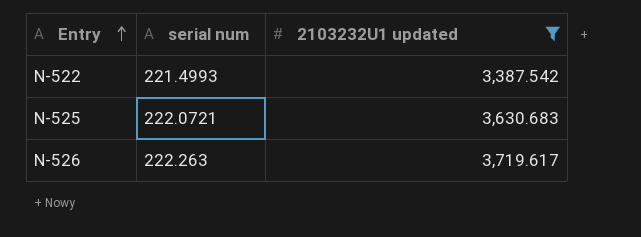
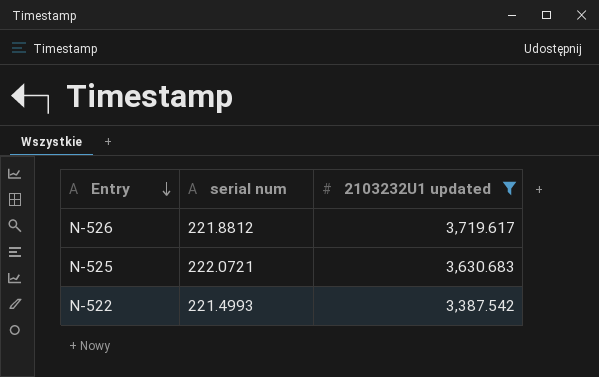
row order: Entry ascending -> Entry descending
N-526 | serial num: 222.263 -> 221.8812

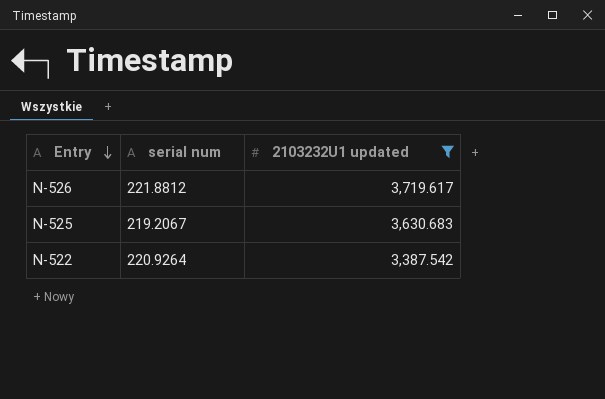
N-525 | serial num: 222.0721 -> 219.2067
N-522 | serial num: 221.4993 -> 220.9264

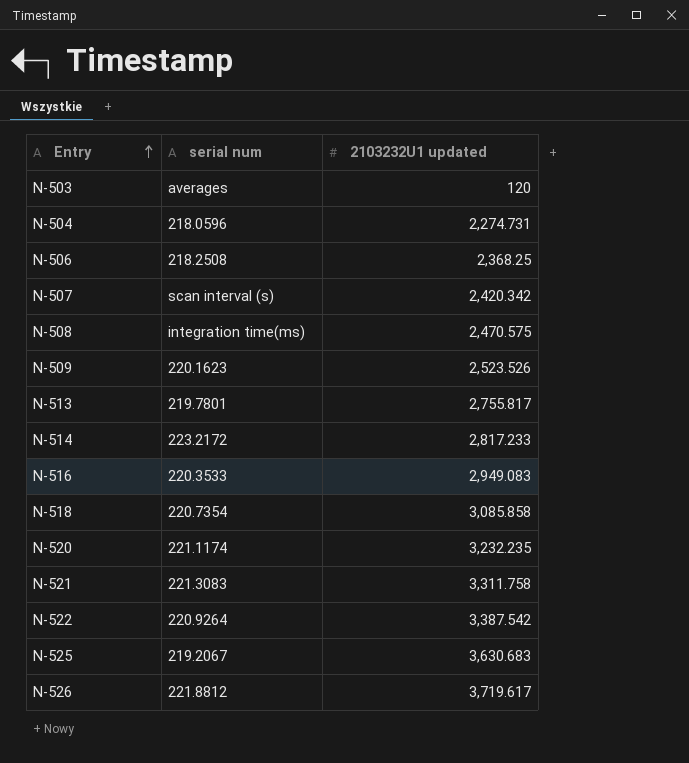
filter: 2103232U1 updated >= 3,387.542 -> none
row order: Entry descending -> Entry ascending

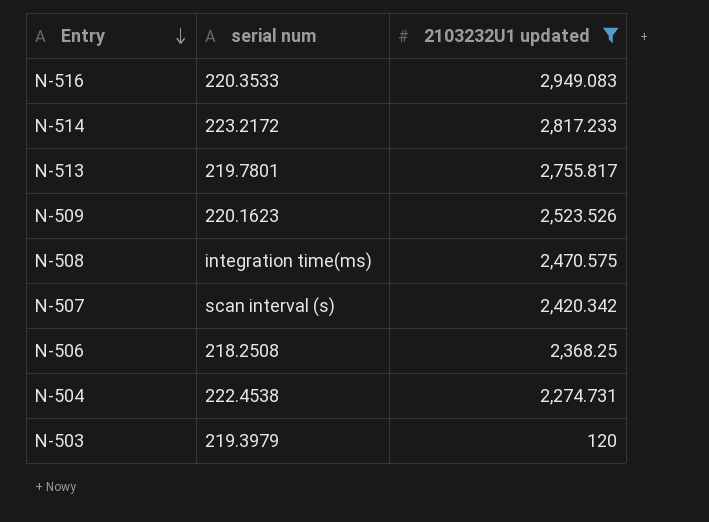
filter: none -> 2103232U1 updated <= 2,949.083
row order: Entry ascending -> Entry descending
N-504 | serial num: 218.0596 -> 222.4538
N-503 | serial num: averages -> 219.3979

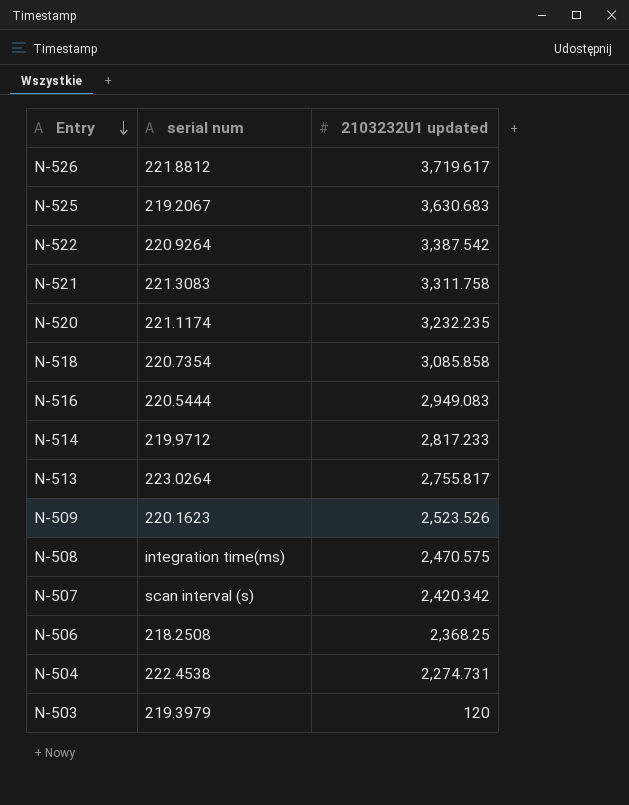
filter: 2103232U1 updated <= 2,949.083 -> none
N-516 | serial num: 220.3533 -> 220.5444
N-514 | serial num: 223.2172 -> 219.9712
N-513 | serial num: 219.7801 -> 223.0264

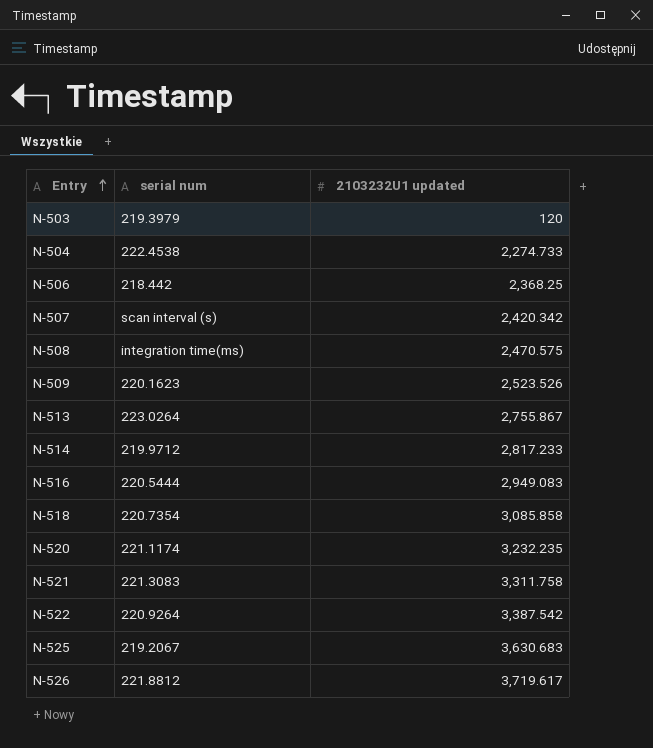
row order: Entry descending -> Entry ascending
N-504 | 2103232U1 updated: 2,274.731 -> 2,274.733
N-506 | serial num: 218.2508 -> 218.442
N-513 | 2103232U1 updated: 2,755.817 -> 2,755.867

